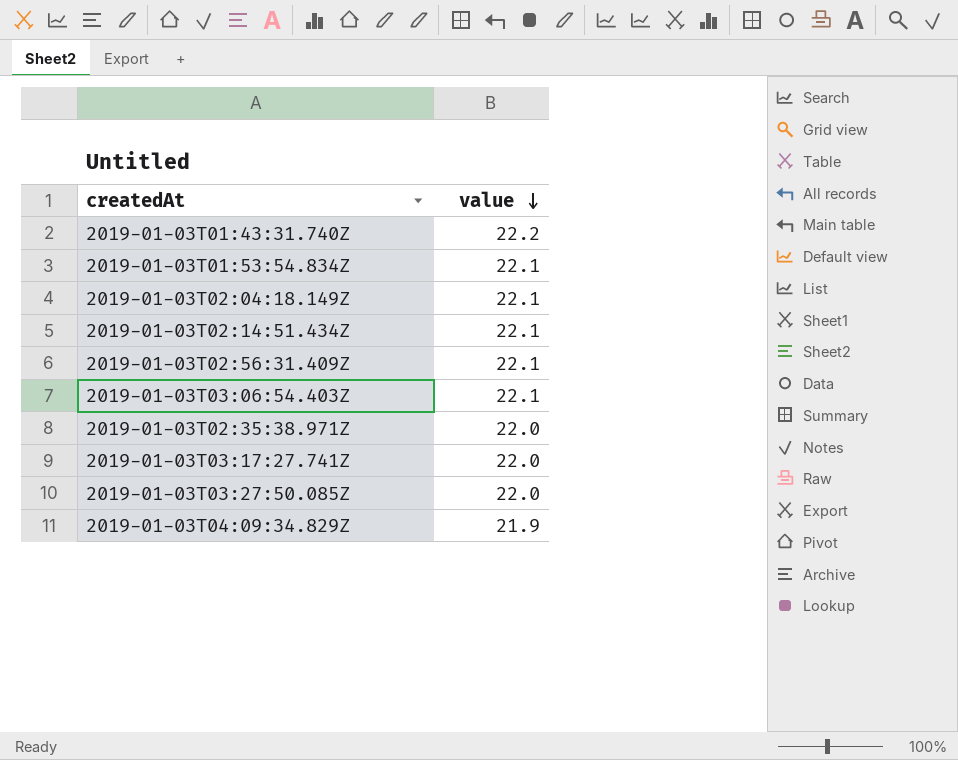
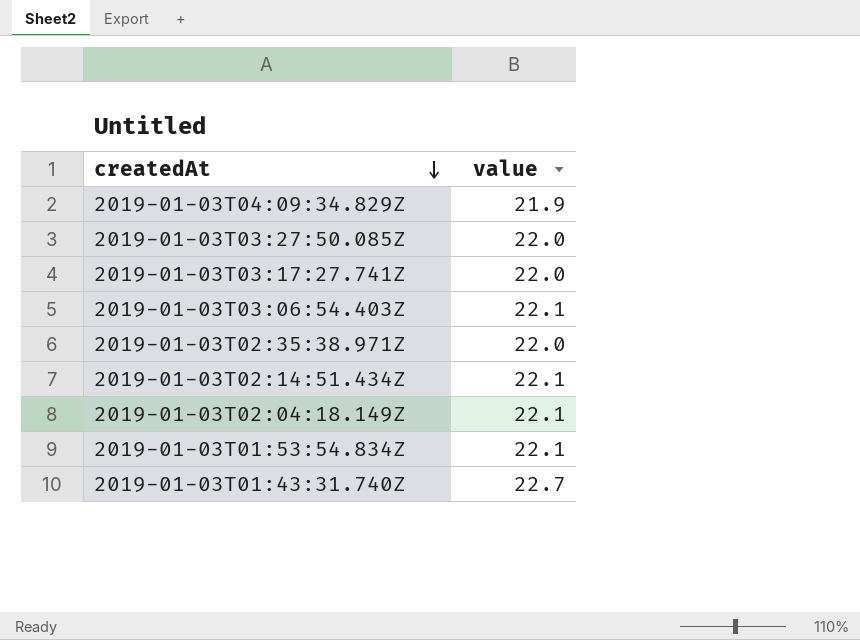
row order: value descending -> createdAt descending
row 2019-01-03T02:56:31.409Z: 22.1 -> none
2019-01-03T01:43:31.740Z | value: 22.2 -> 22.7

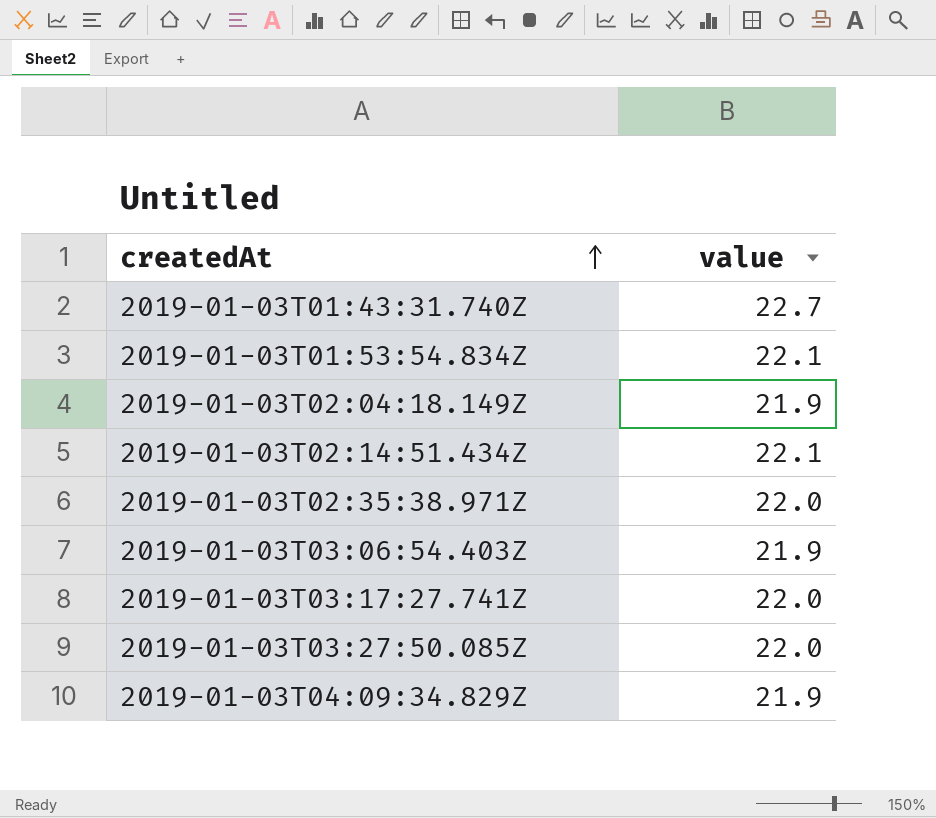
row order: createdAt descending -> createdAt ascending
2019-01-03T02:04:18.149Z | value: 22.1 -> 21.9
2019-01-03T03:06:54.403Z | value: 22.1 -> 21.9

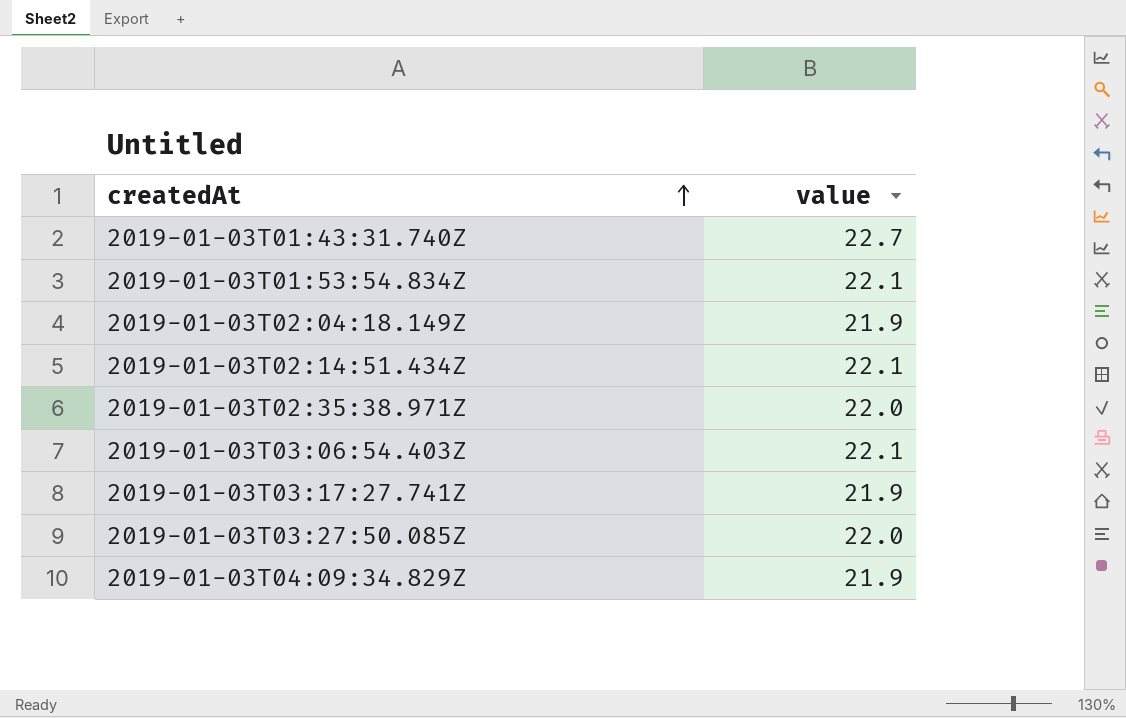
2019-01-03T03:06:54.403Z | value: 21.9 -> 22.1
2019-01-03T03:17:27.741Z | value: 22.0 -> 21.9

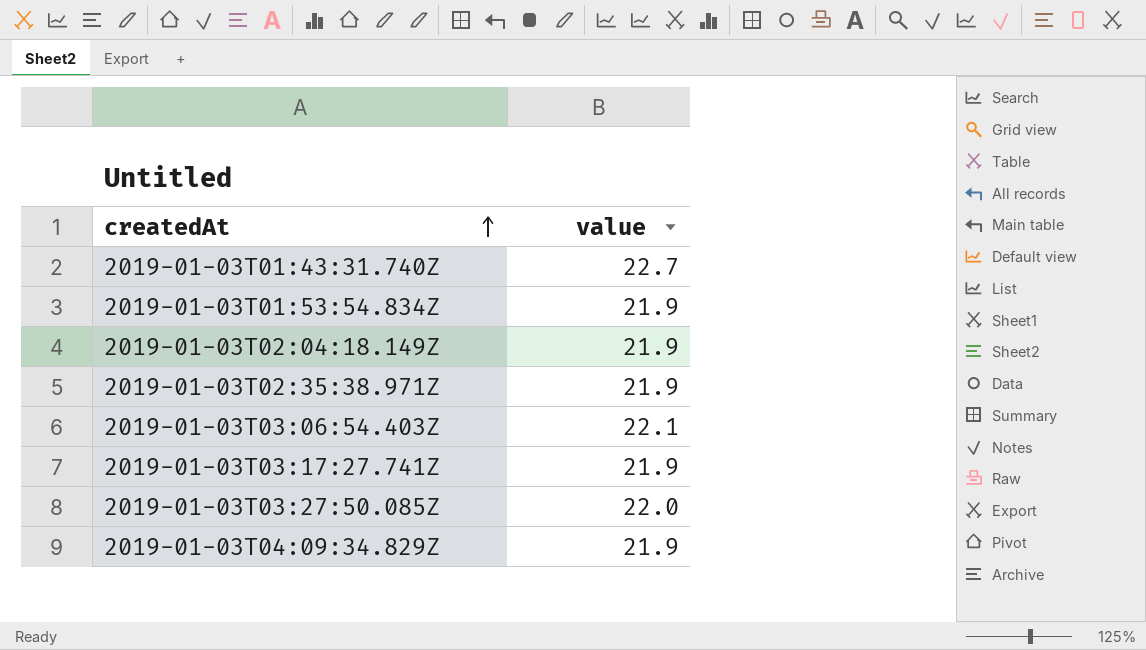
row 2019-01-03T02:14:51.434Z: 22.1 -> none
2019-01-03T01:53:54.834Z | value: 22.1 -> 21.9
2019-01-03T02:35:38.971Z | value: 22.0 -> 21.9

